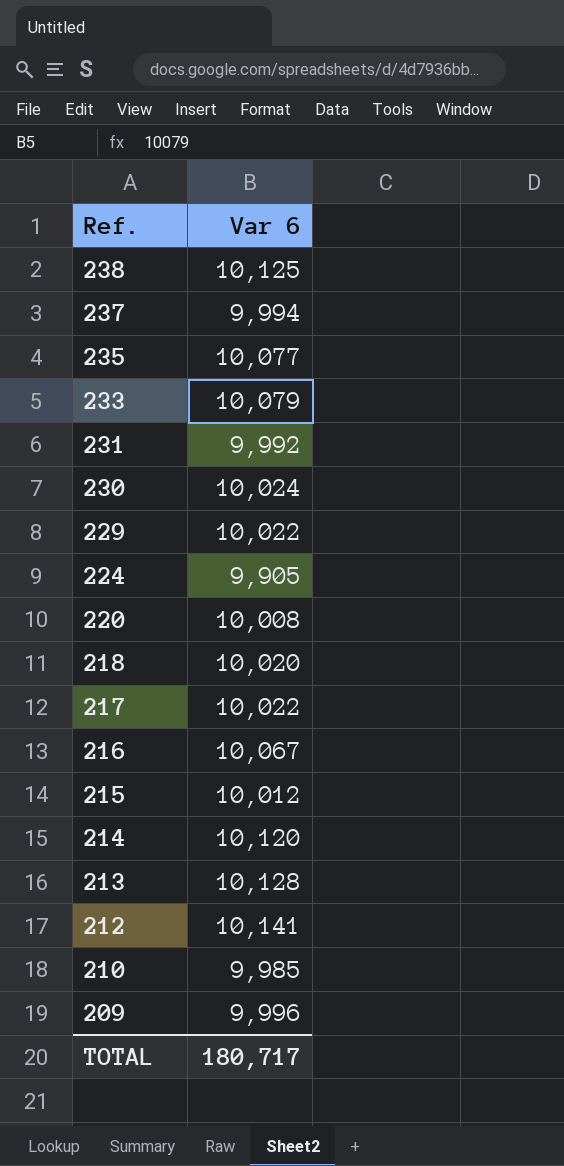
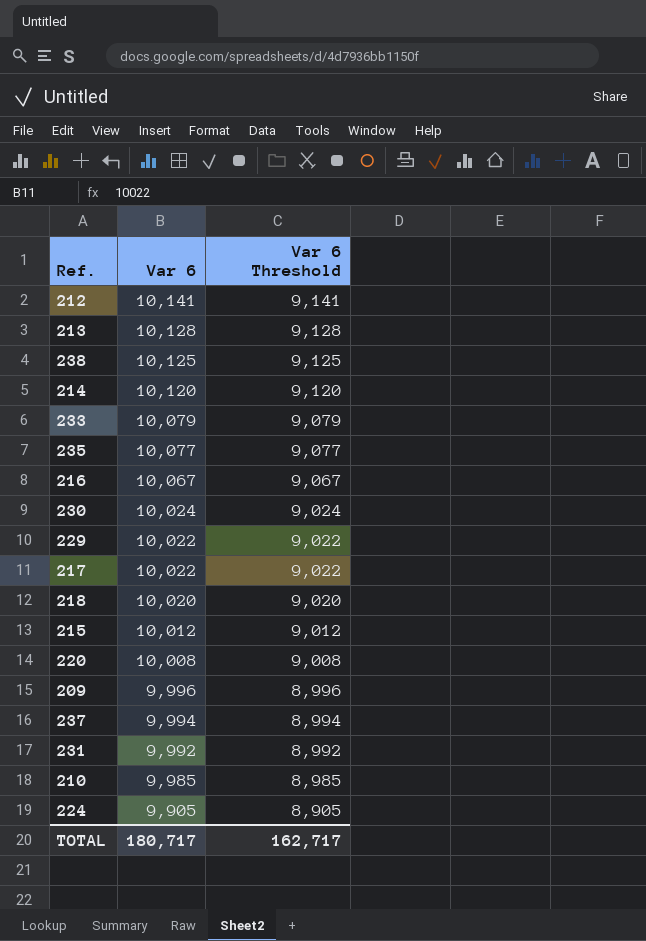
row order: Ref. descending -> Var 6 descending
column Var 6 Threshold | formula: none -> [Var 6] - 1000

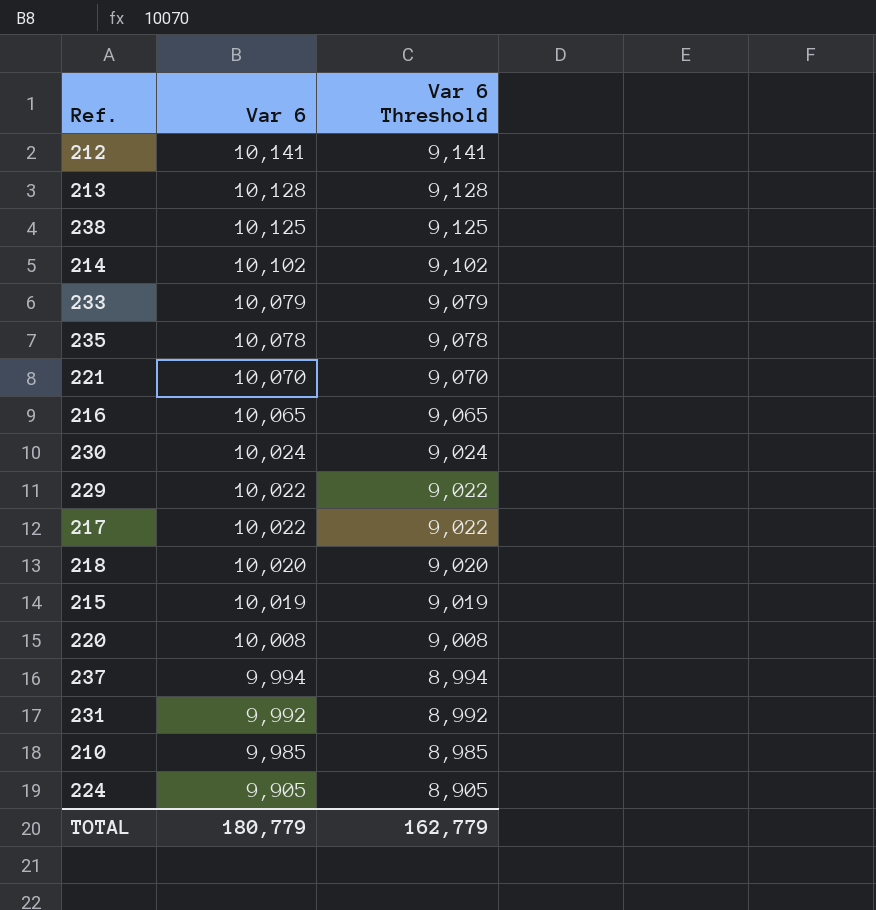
row 209: 9,996 | 8,996 -> none
214 | Var 6: 10,120 -> 10,102
214 | Var 6 Threshold: 9,120 -> 9,102
235 | Var 6: 10,077 -> 10,078
235 | Var 6 Threshold: 9,077 -> 9,078
row 221: none -> 10,070 | 9,070
216 | Var 6: 10,067 -> 10,065
216 | Var 6 Threshold: 9,067 -> 9,065
215 | Var 6: 10,012 -> 10,019
215 | Var 6 Threshold: 9,012 -> 9,019
TOTAL | Var 6: 180,717 -> 180,779
TOTAL | Var 6 Threshold: 162,717 -> 162,779

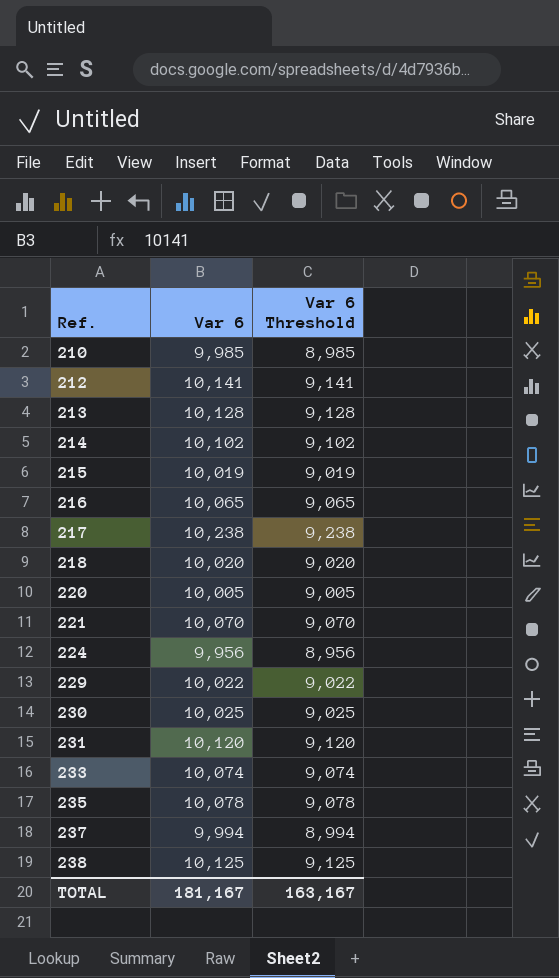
row order: Var 6 descending -> Ref. ascending
217 | Var 6: 10,022 -> 10,238
217 | Var 6 Threshold: 9,022 -> 9,238
220 | Var 6: 10,008 -> 10,005
220 | Var 6 Threshold: 9,008 -> 9,005
224 | Var 6: 9,905 -> 9,956
224 | Var 6 Threshold: 8,905 -> 8,956
230 | Var 6: 10,024 -> 10,025
230 | Var 6 Threshold: 9,024 -> 9,025
231 | Var 6: 9,992 -> 10,120
231 | Var 6 Threshold: 8,992 -> 9,120
233 | Var 6: 10,079 -> 10,074
233 | Var 6 Threshold: 9,079 -> 9,074
TOTAL | Var 6: 180,779 -> 181,167
TOTAL | Var 6 Threshold: 162,779 -> 163,167

